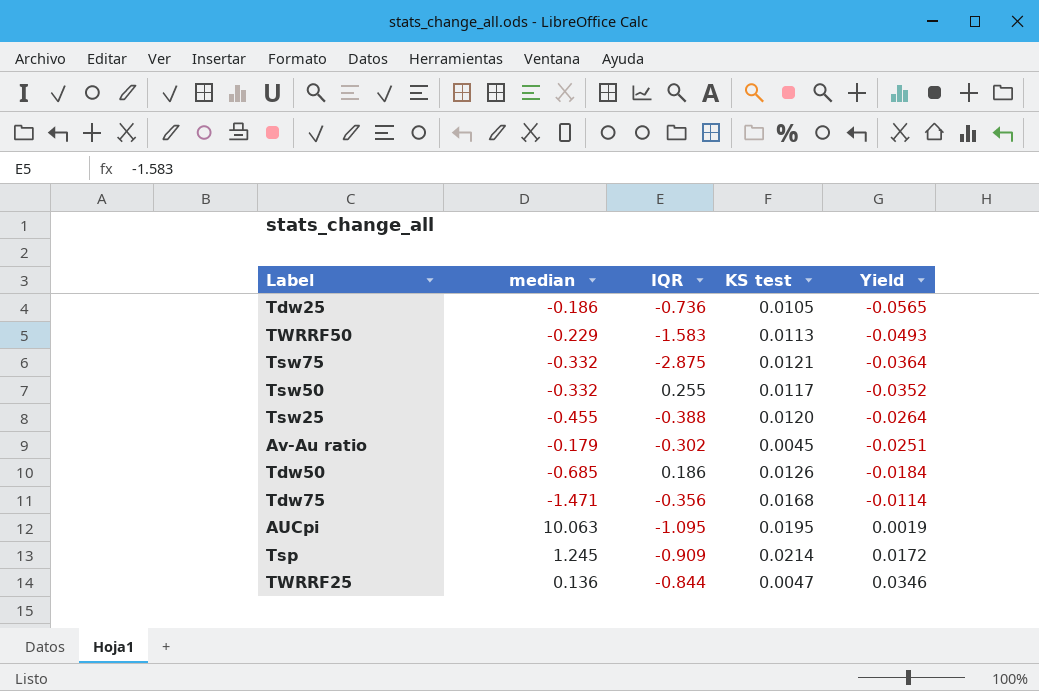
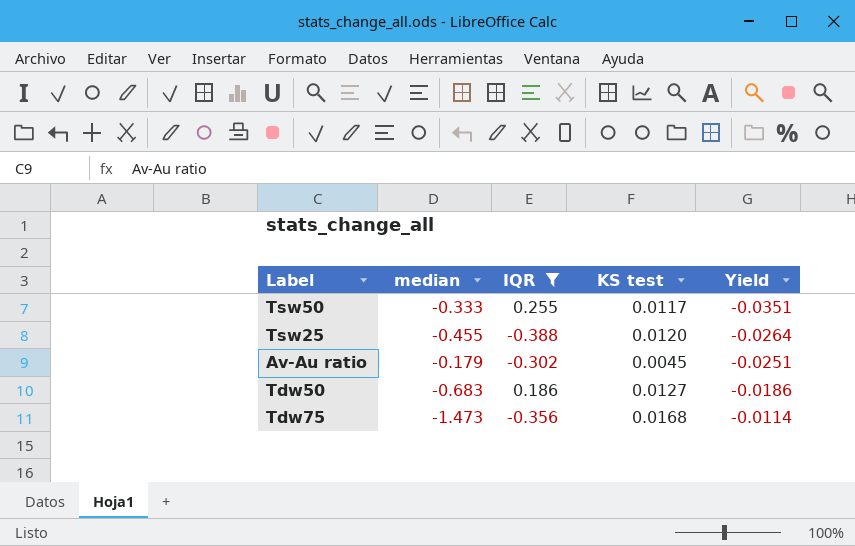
filter: none -> IQR >= -0.388
Tsw50 | median: -0.332 -> -0.333
Tsw50 | Yield: -0.0352 -> -0.0351
Tdw50 | median: -0.685 -> -0.683
Tdw50 | KS test: 0.0126 -> 0.0127
Tdw50 | Yield: -0.0184 -> -0.0186
Tdw75 | median: -1.471 -> -1.473

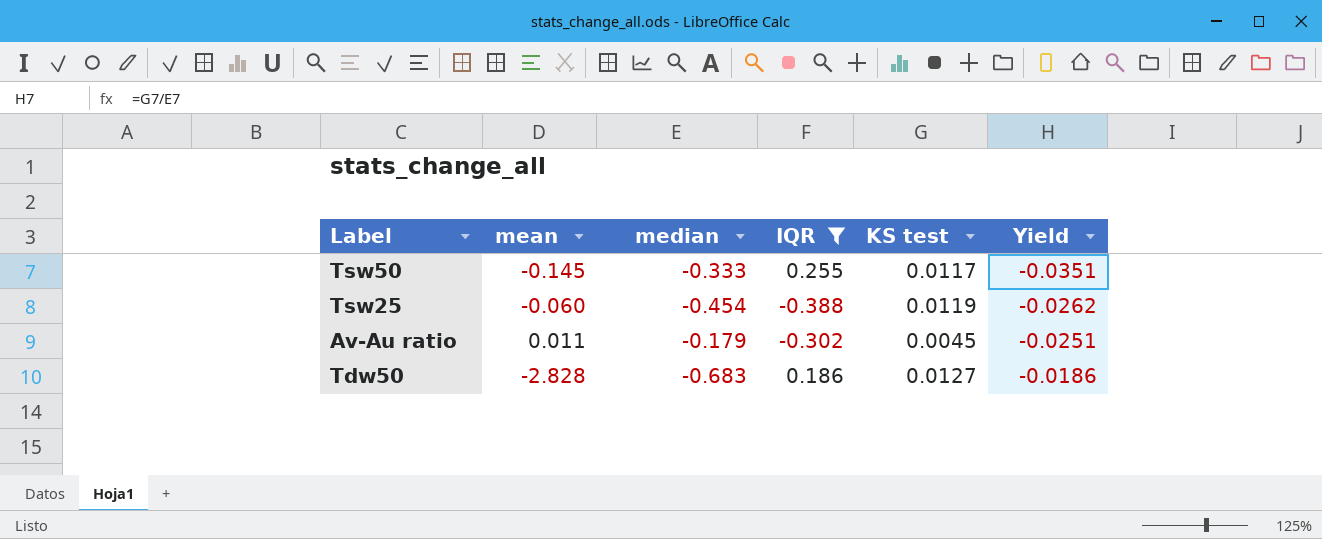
column mean | position: none -> 2
row Tdw75: -1.473 | -0.356 | 0.0168 | -0.0114 -> none
Tsw25 | median: -0.455 -> -0.454
Tsw25 | KS test: 0.0120 -> 0.0119
Tsw25 | Yield: -0.0264 -> -0.0262

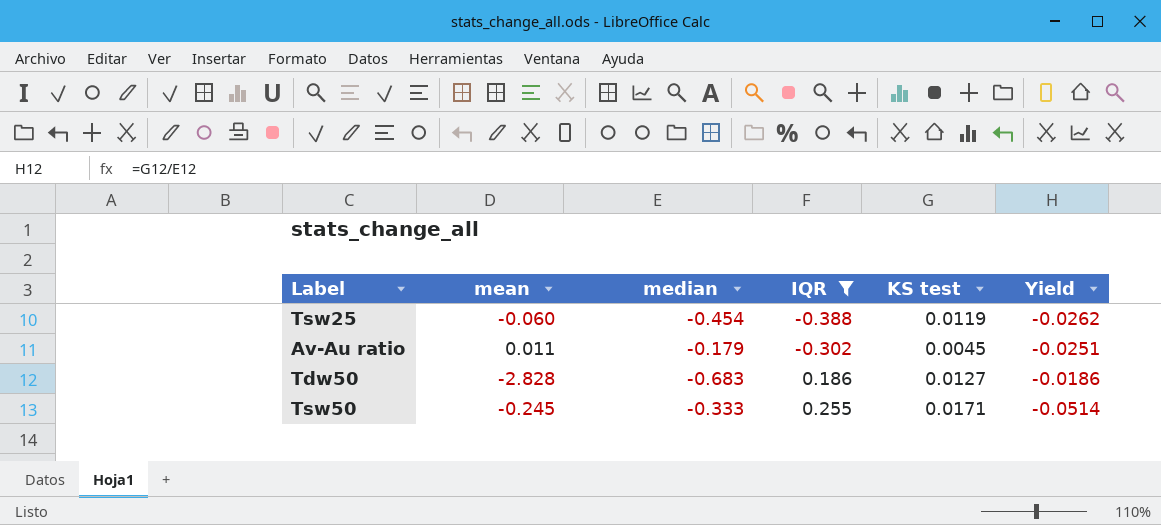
row order: Yield ascending -> IQR ascending
Tsw50 | mean: -0.145 -> -0.245
Tsw50 | KS test: 0.0117 -> 0.0171
Tsw50 | Yield: -0.0351 -> -0.0514

